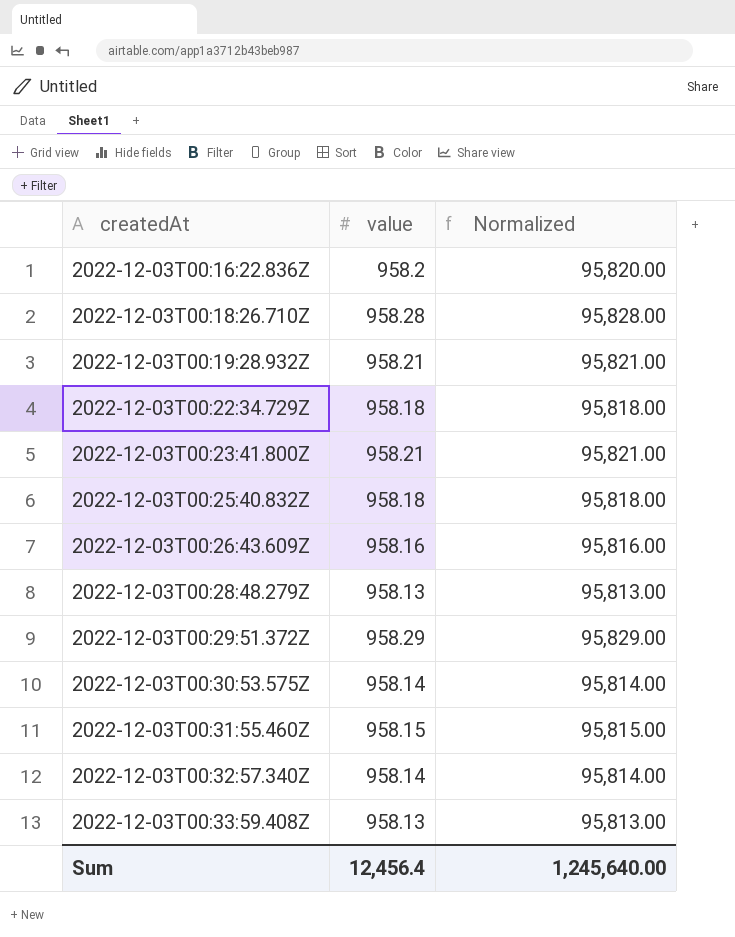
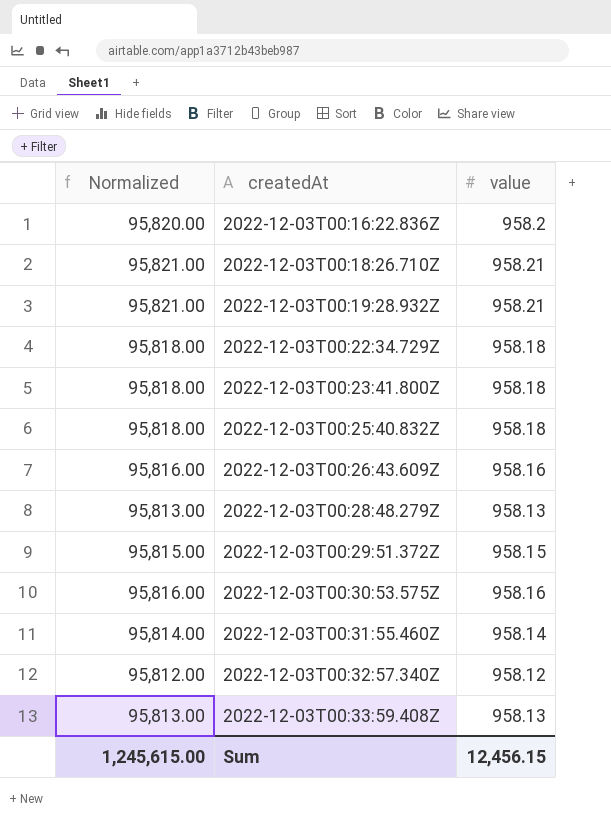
column Normalized | position: 3 -> 1
2022-12-03T00:18:26.710Z | Normalized: 95,828.00 -> 95,821.00
2022-12-03T00:18:26.710Z | value: 958.28 -> 958.21
2022-12-03T00:23:41.800Z | Normalized: 95,821.00 -> 95,818.00
2022-12-03T00:23:41.800Z | value: 958.21 -> 958.18
2022-12-03T00:29:51.372Z | Normalized: 95,829.00 -> 95,815.00
2022-12-03T00:29:51.372Z | value: 958.29 -> 958.15
2022-12-03T00:30:53.575Z | Normalized: 95,814.00 -> 95,816.00
2022-12-03T00:30:53.575Z | value: 958.14 -> 958.16
2022-12-03T00:31:55.460Z | Normalized: 95,815.00 -> 95,814.00
2022-12-03T00:31:55.460Z | value: 958.15 -> 958.14
2022-12-03T00:32:57.340Z | Normalized: 95,814.00 -> 95,812.00
2022-12-03T00:32:57.340Z | value: 958.14 -> 958.12
Sum | Normalized: 1,245,640.00 -> 1,245,615.00
Sum | value: 12,456.4 -> 12,456.15

